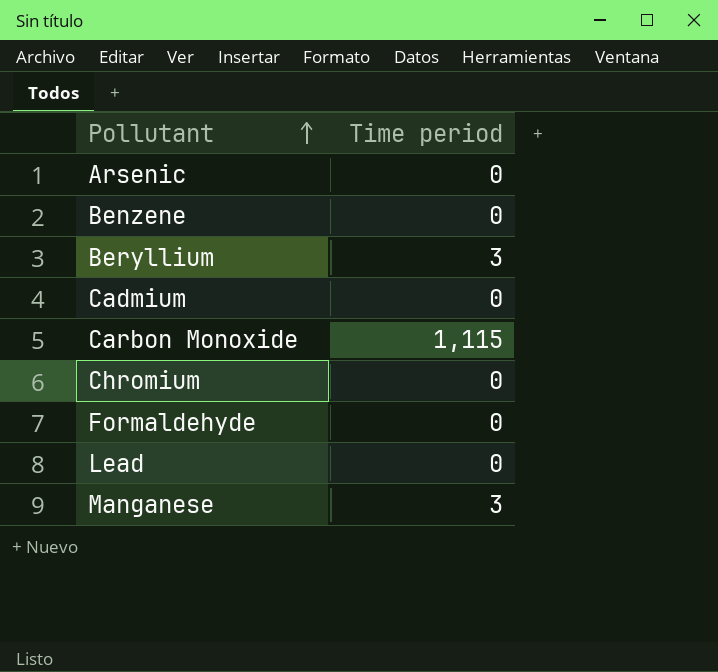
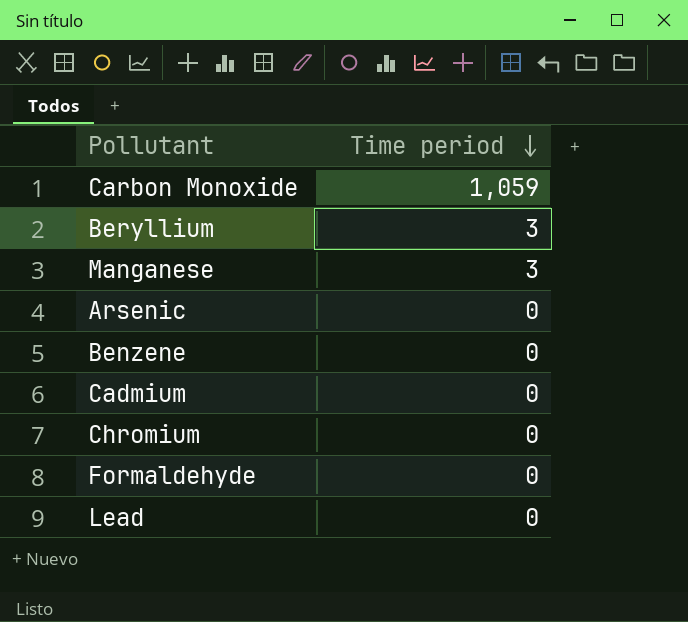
row order: Pollutant ascending -> Time period descending
Carbon Monoxide | Time period: 1,115 -> 1,059

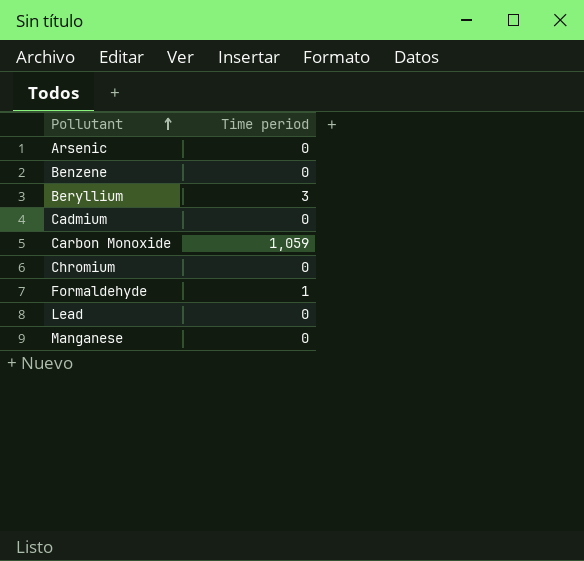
row order: Time period descending -> Pollutant ascending
Formaldehyde | Time period: 0 -> 1
Manganese | Time period: 3 -> 0

